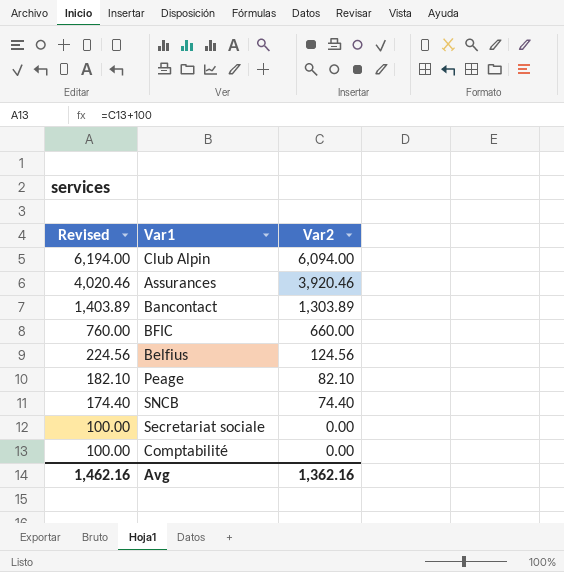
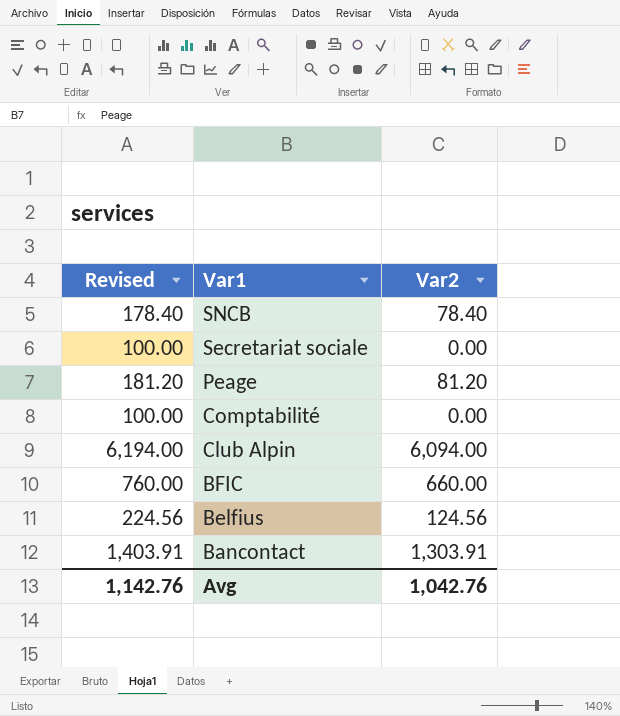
row order: Revised descending -> Var1 descending
row Assurances: 4,020.46 | 3,920.46 -> none
SNCB | Revised: 174.40 -> 178.40
SNCB | Var2: 74.40 -> 78.40
Peage | Revised: 182.10 -> 181.20
Peage | Var2: 82.10 -> 81.20
Bancontact | Revised: 1,403.89 -> 1,403.91
Bancontact | Var2: 1,303.89 -> 1,303.91
Avg | Revised: 1,462.16 -> 1,142.76
Avg | Var2: 1,362.16 -> 1,042.76

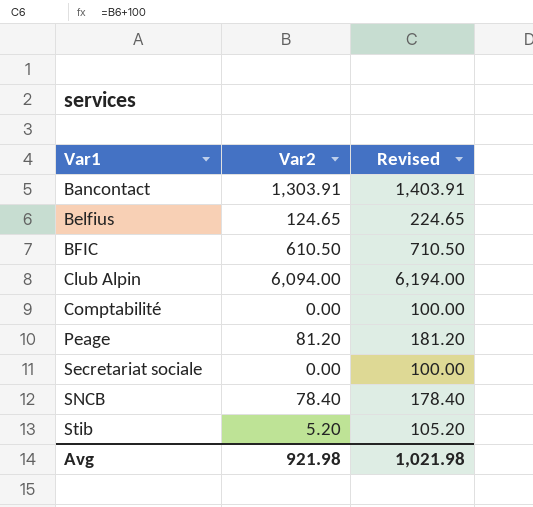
row order: Var1 descending -> Var1 ascending
column Revised | position: 1 -> 3
Belfius | Var2: 124.56 -> 124.65
Belfius | Revised: 224.56 -> 224.65
BFIC | Var2: 660.00 -> 610.50
BFIC | Revised: 760.00 -> 710.50
row Stib: none -> 5.20 | 105.20
Avg | Var2: 1,042.76 -> 921.98
Avg | Revised: 1,142.76 -> 1,021.98

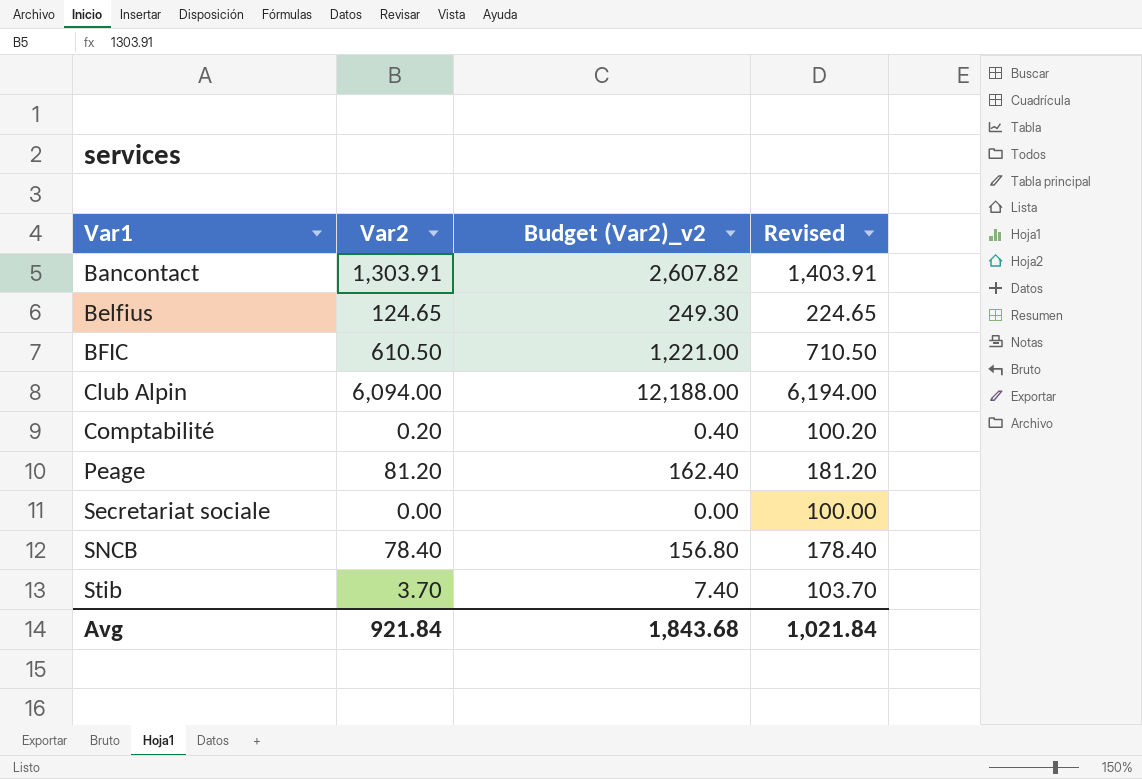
column Budget (Var2)_v2 | formula: none -> [Var2] * 2
Comptabilité | Var2: 0.00 -> 0.20
Comptabilité | Revised: 100.00 -> 100.20
Stib | Var2: 5.20 -> 3.70
Stib | Revised: 105.20 -> 103.70
Avg | Var2: 921.98 -> 921.84
Avg | Revised: 1,021.98 -> 1,021.84

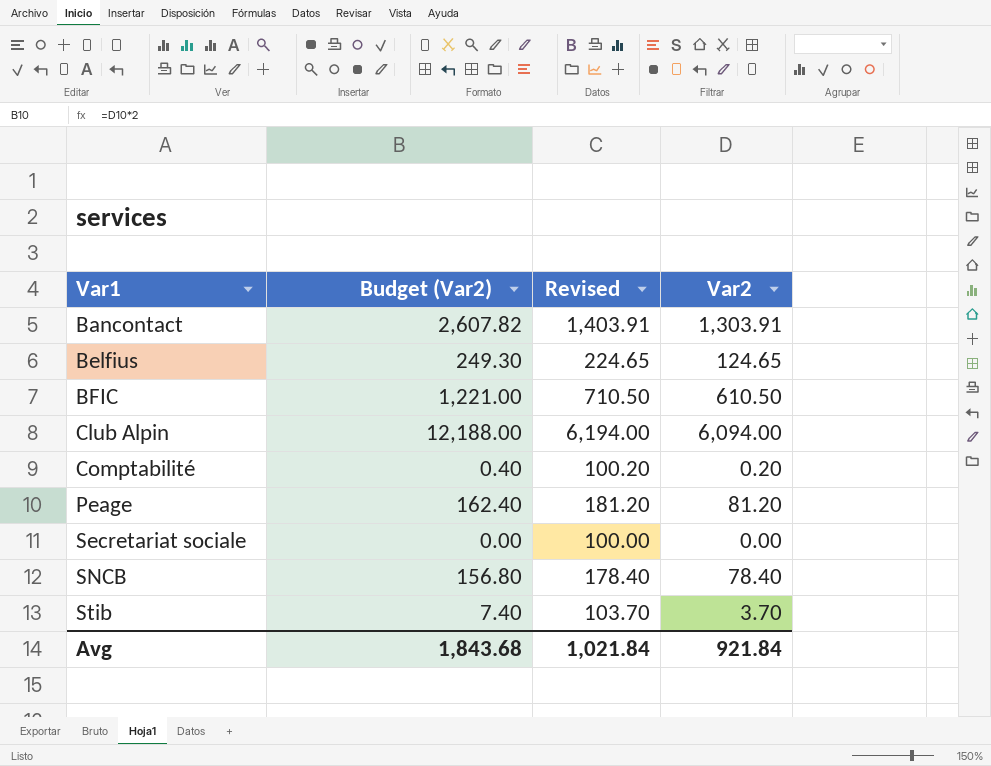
column name: Budget (Var2)_v2 -> Budget (Var2)
column Var2 | position: 2 -> 4

